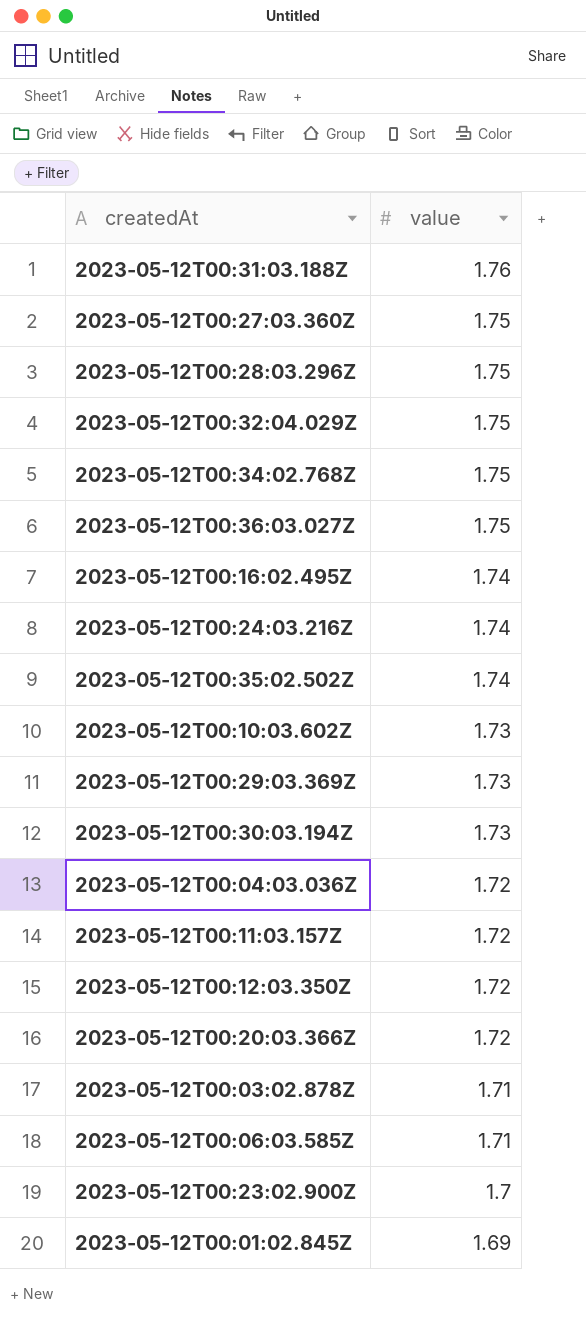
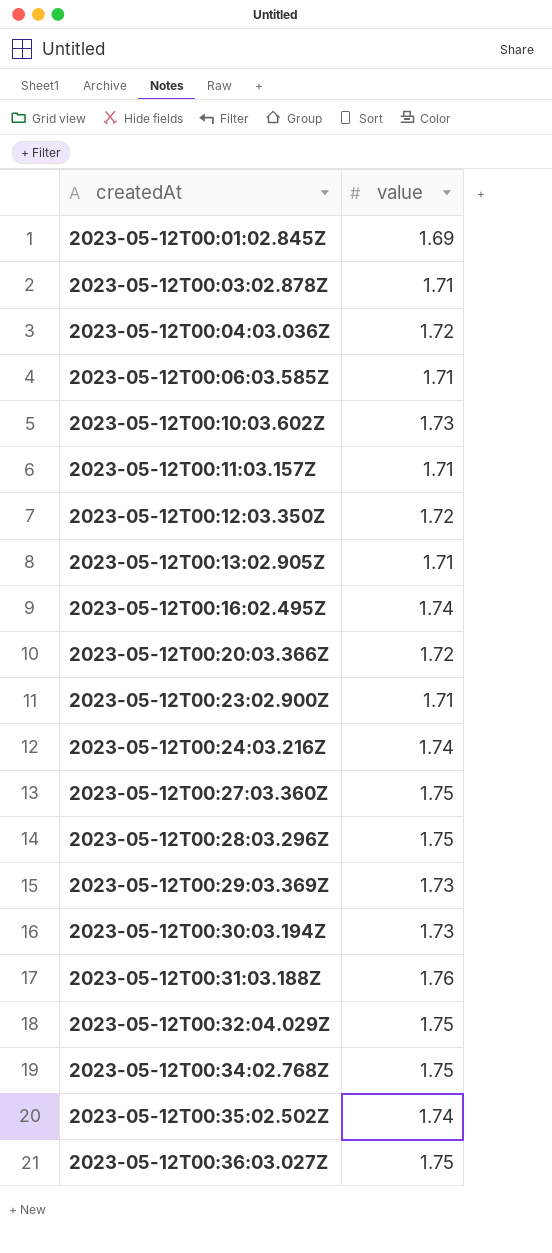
row order: value descending -> createdAt ascending
2023-05-12T00:11:03.157Z | value: 1.72 -> 1.71
row 2023-05-12T00:13:02.905Z: none -> 1.71
2023-05-12T00:23:02.900Z | value: 1.7 -> 1.71

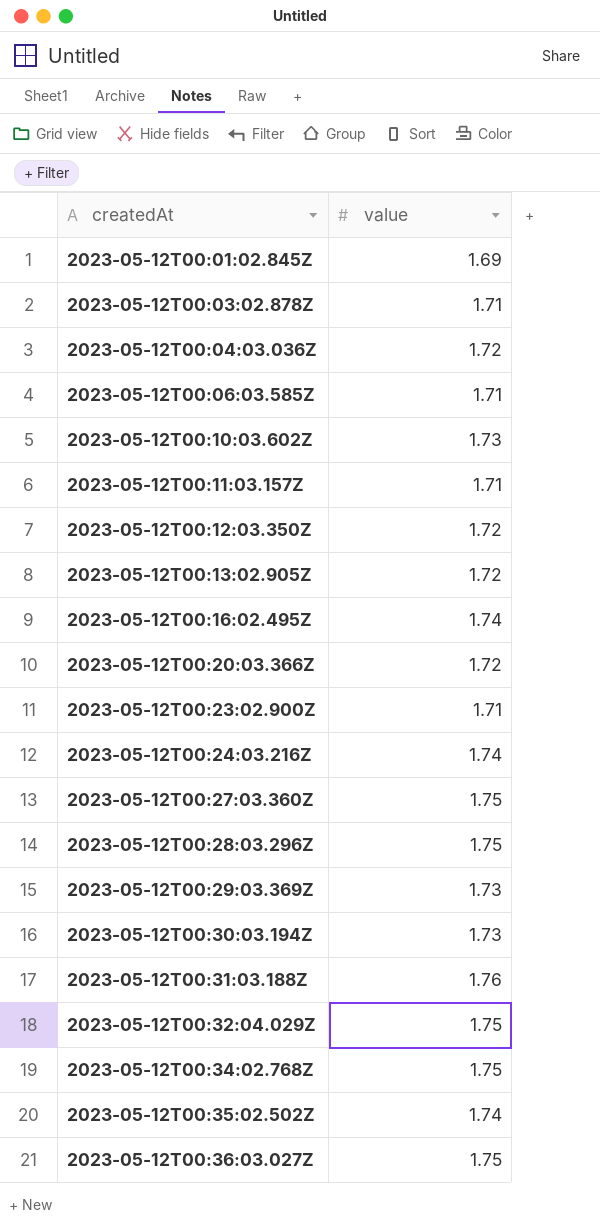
2023-05-12T00:13:02.905Z | value: 1.71 -> 1.72

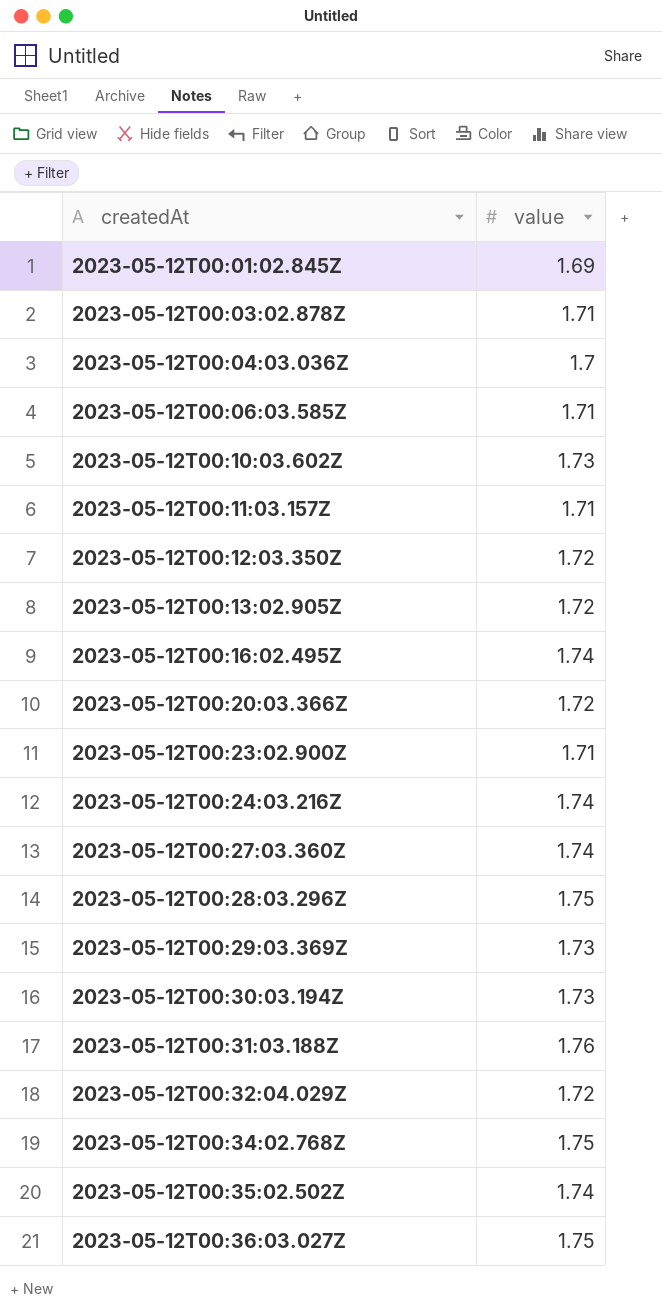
2023-05-12T00:04:03.036Z | value: 1.72 -> 1.7
2023-05-12T00:27:03.360Z | value: 1.75 -> 1.74
2023-05-12T00:32:04.029Z | value: 1.75 -> 1.72

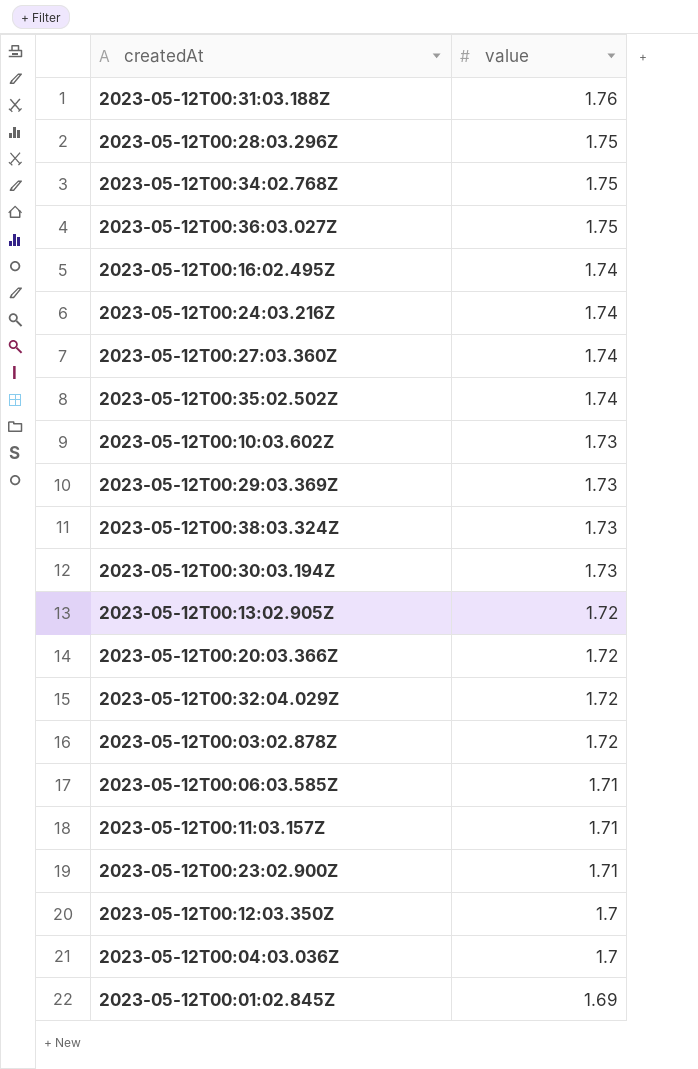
row order: createdAt ascending -> value descending
row 2023-05-12T00:38:03.324Z: none -> 1.73
2023-05-12T00:03:02.878Z | value: 1.71 -> 1.72
2023-05-12T00:12:03.350Z | value: 1.72 -> 1.7

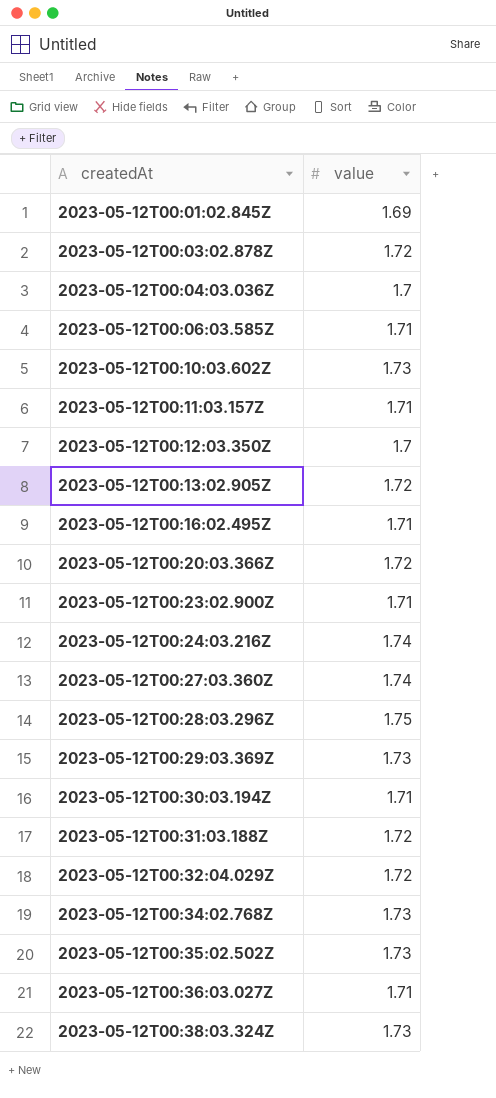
row order: value descending -> createdAt ascending
2023-05-12T00:16:02.495Z | value: 1.74 -> 1.71
2023-05-12T00:30:03.194Z | value: 1.73 -> 1.71
2023-05-12T00:31:03.188Z | value: 1.76 -> 1.72
2023-05-12T00:34:02.768Z | value: 1.75 -> 1.73
2023-05-12T00:35:02.502Z | value: 1.74 -> 1.73
2023-05-12T00:36:03.027Z | value: 1.75 -> 1.71

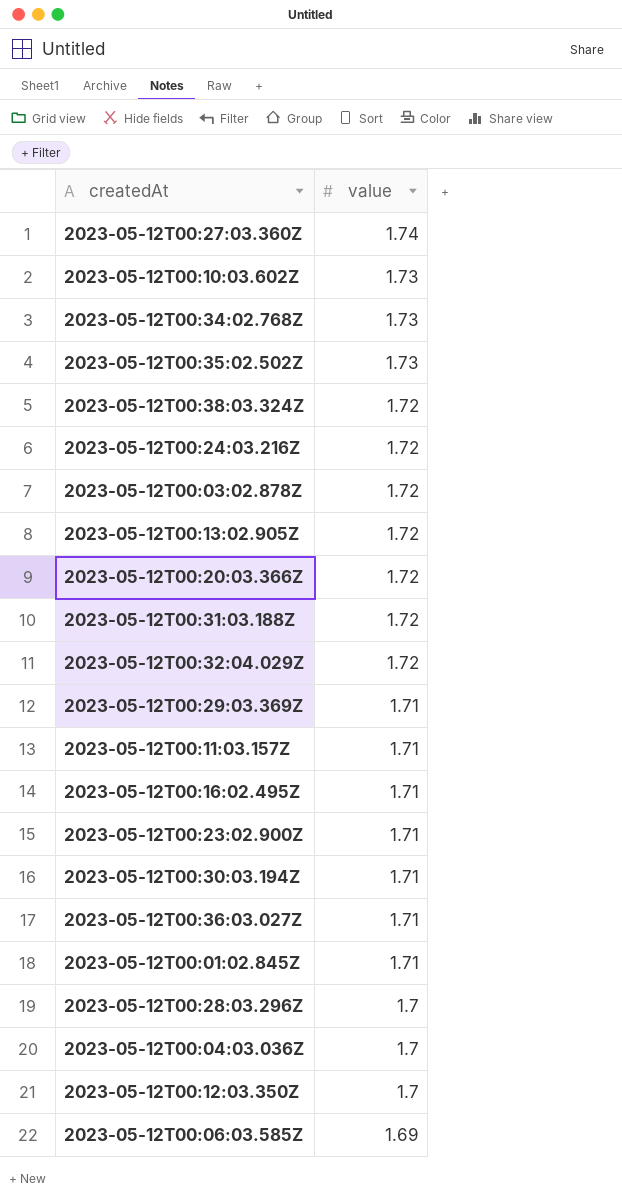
row order: createdAt ascending -> value descending
2023-05-12T00:38:03.324Z | value: 1.73 -> 1.72
2023-05-12T00:24:03.216Z | value: 1.74 -> 1.72
2023-05-12T00:29:03.369Z | value: 1.73 -> 1.71
2023-05-12T00:01:02.845Z | value: 1.69 -> 1.71
2023-05-12T00:28:03.296Z | value: 1.75 -> 1.7
2023-05-12T00:06:03.585Z | value: 1.71 -> 1.69

